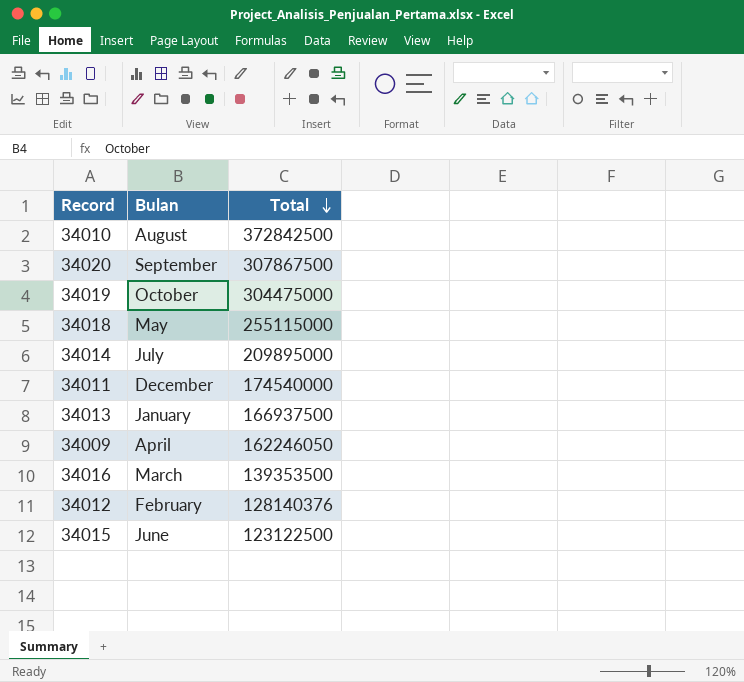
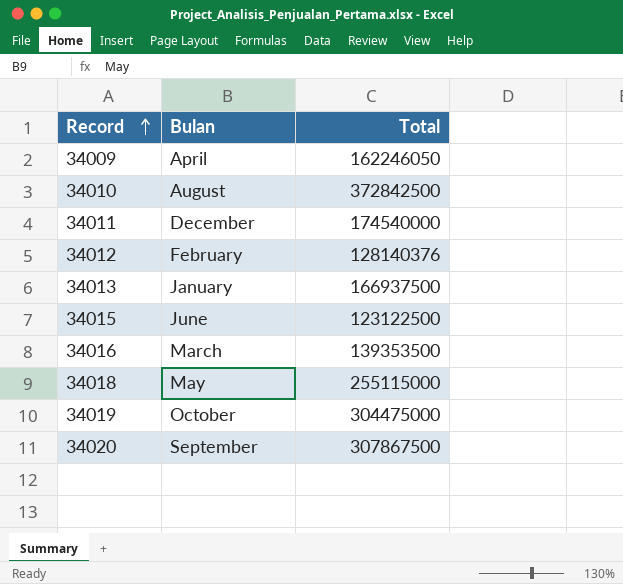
row order: Total descending -> Record ascending
row 34014: July | 209895000 -> none

